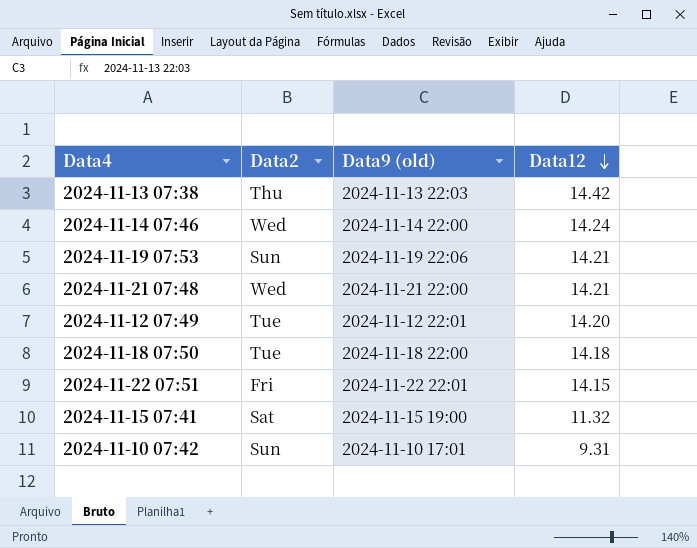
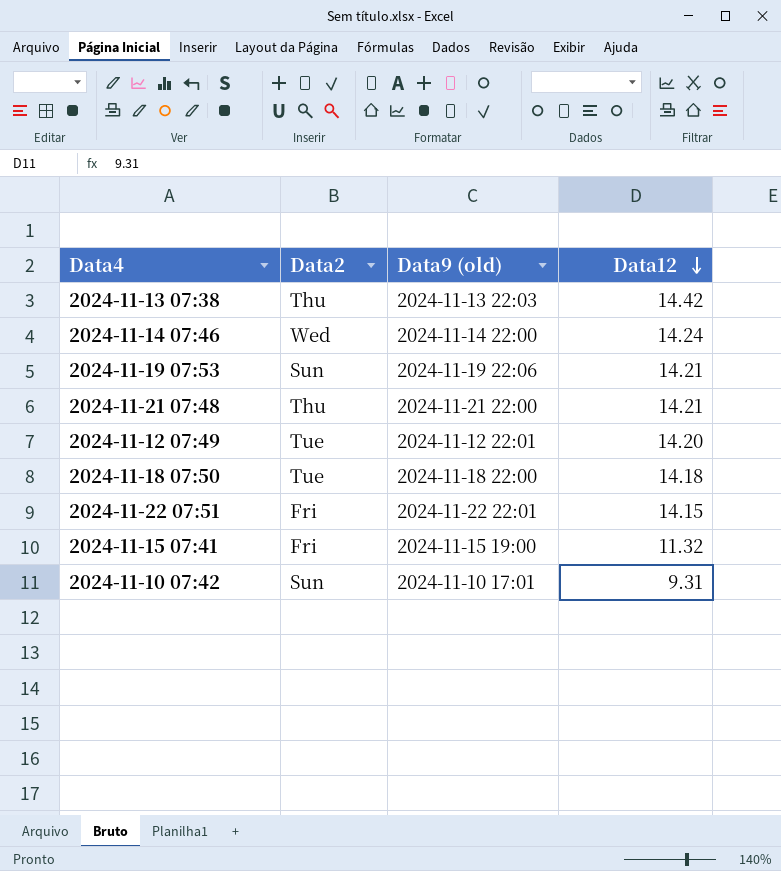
2024-11-21 07:48 | Data2: Wed -> Thu
2024-11-15 07:41 | Data2: Sat -> Fri

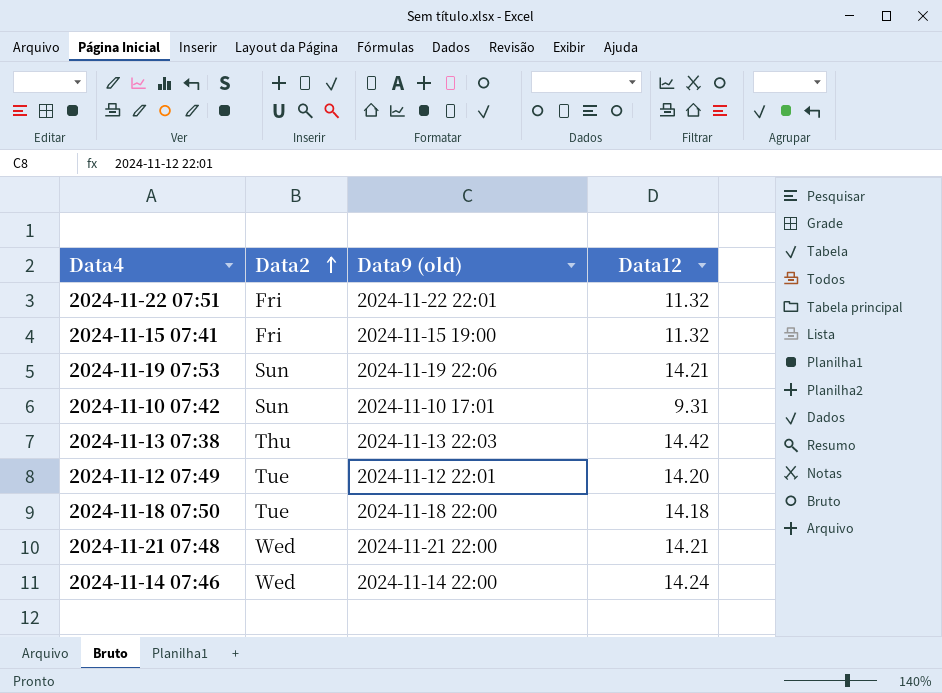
row order: Data12 descending -> Data2 ascending
2024-11-22 07:51 | Data12: 14.15 -> 11.32
2024-11-21 07:48 | Data2: Thu -> Wed

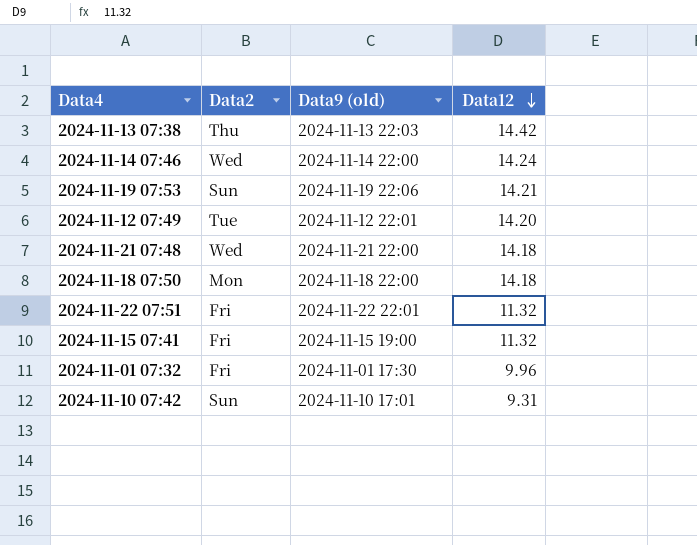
row order: Data2 ascending -> Data12 descending
2024-11-21 07:48 | Data12: 14.21 -> 14.18
2024-11-18 07:50 | Data2: Tue -> Mon
row 2024-11-01 07:32: none -> Fri | 2024-11-01 17:30 | 9.96

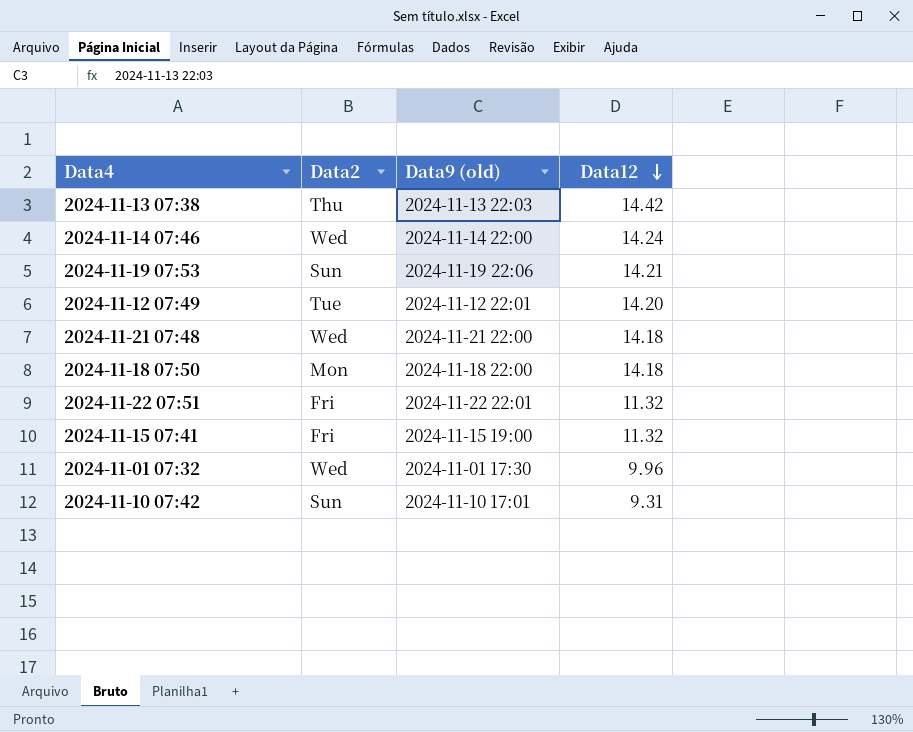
2024-11-01 07:32 | Data2: Fri -> Wed

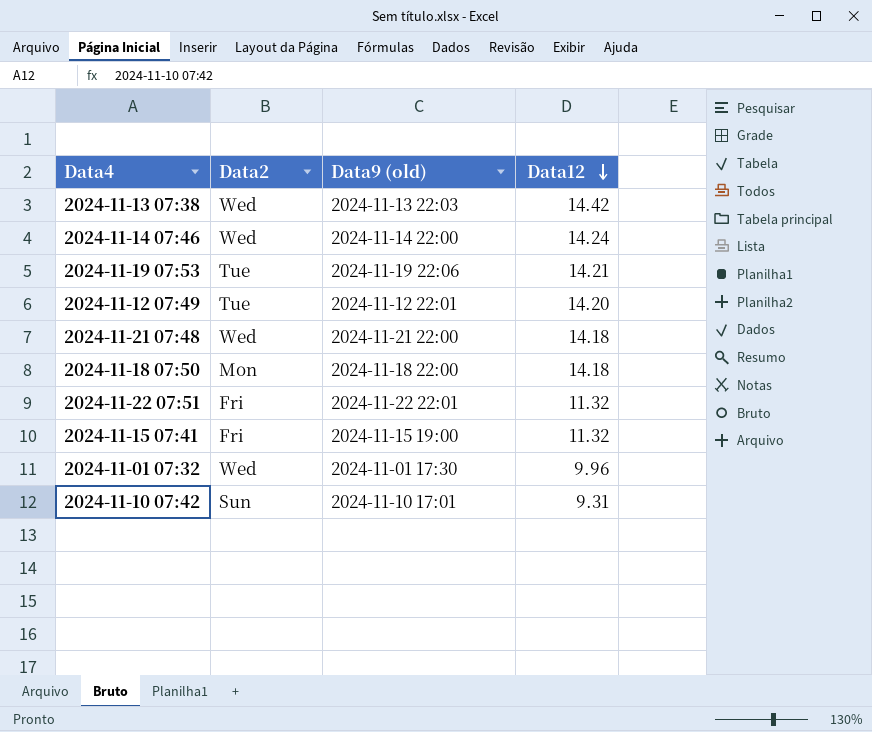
2024-11-13 07:38 | Data2: Thu -> Wed
2024-11-19 07:53 | Data2: Sun -> Tue

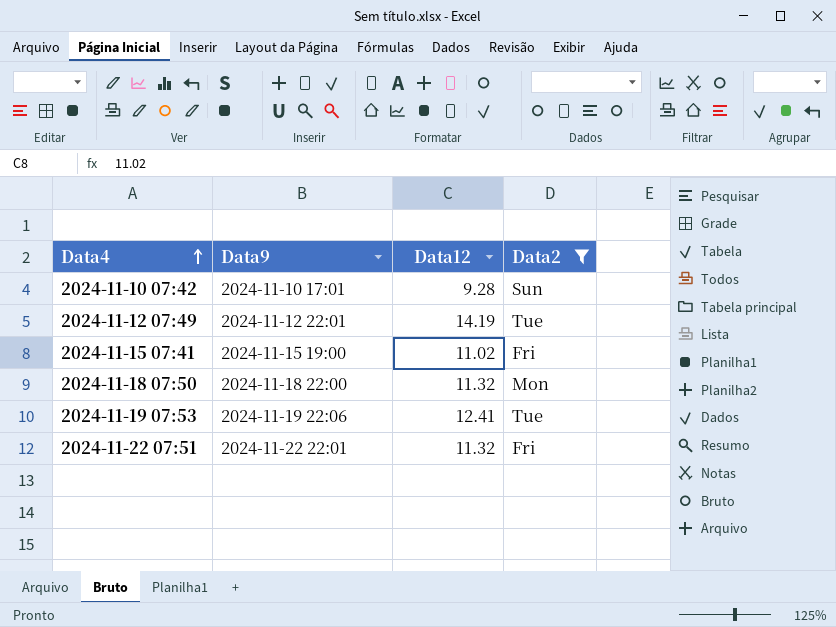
filter: none -> Data2 != Wed
row order: Data12 descending -> Data4 ascending
column name: Data9 (old) -> Data9
column Data2 | position: 2 -> 4
2024-11-10 07:42 | Data12: 9.31 -> 9.28
2024-11-12 07:49 | Data12: 14.20 -> 14.19
2024-11-15 07:41 | Data12: 11.32 -> 11.02
2024-11-18 07:50 | Data12: 14.18 -> 11.32
2024-11-19 07:53 | Data12: 14.21 -> 12.41

